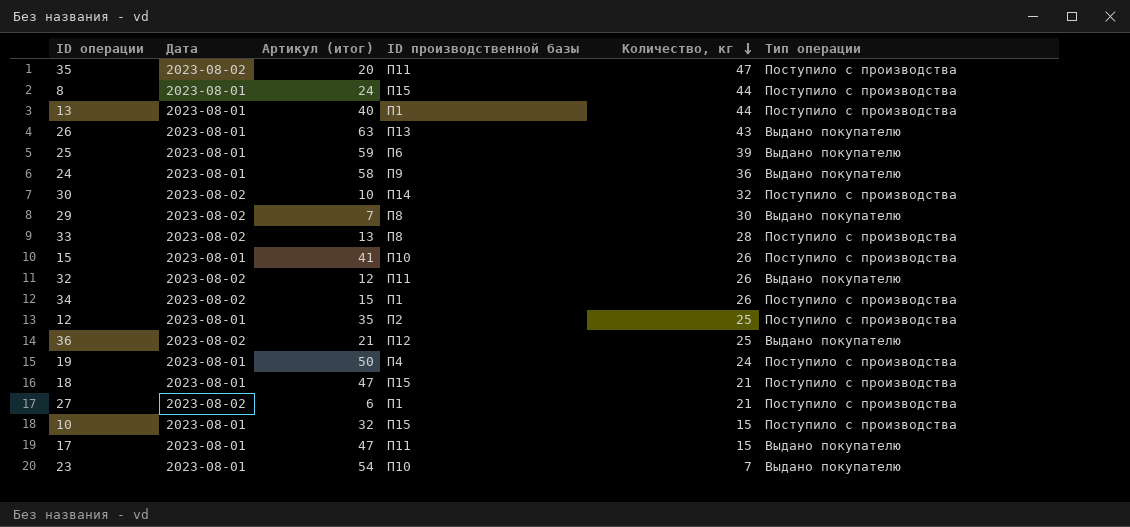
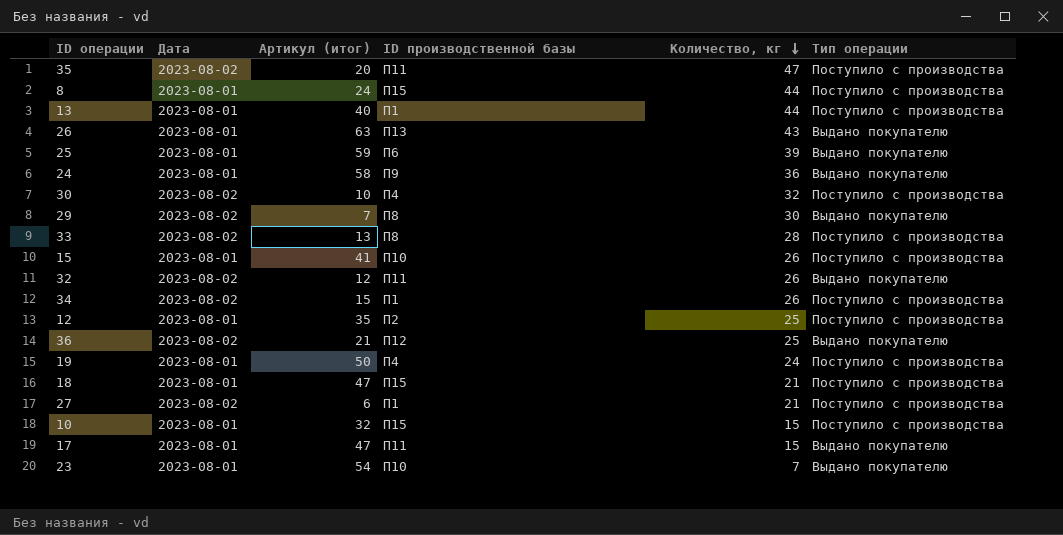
30 | ID производственной базы: П14 -> П4

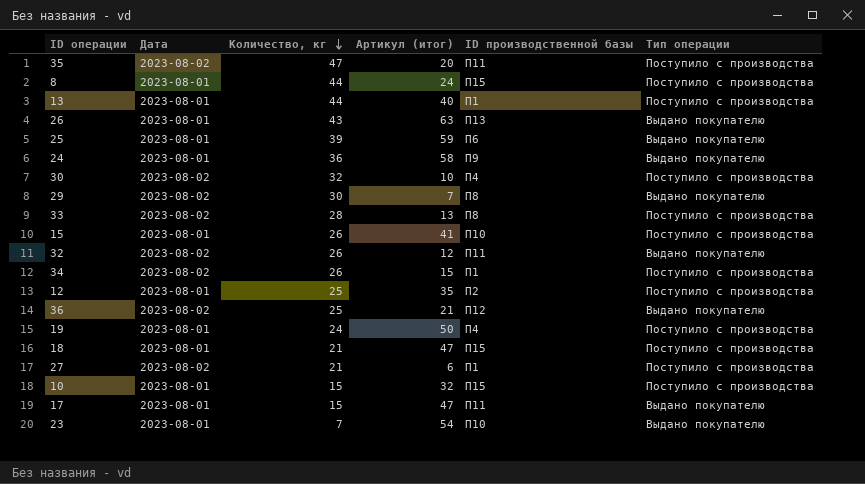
column Количество, кг | position: 5 -> 3

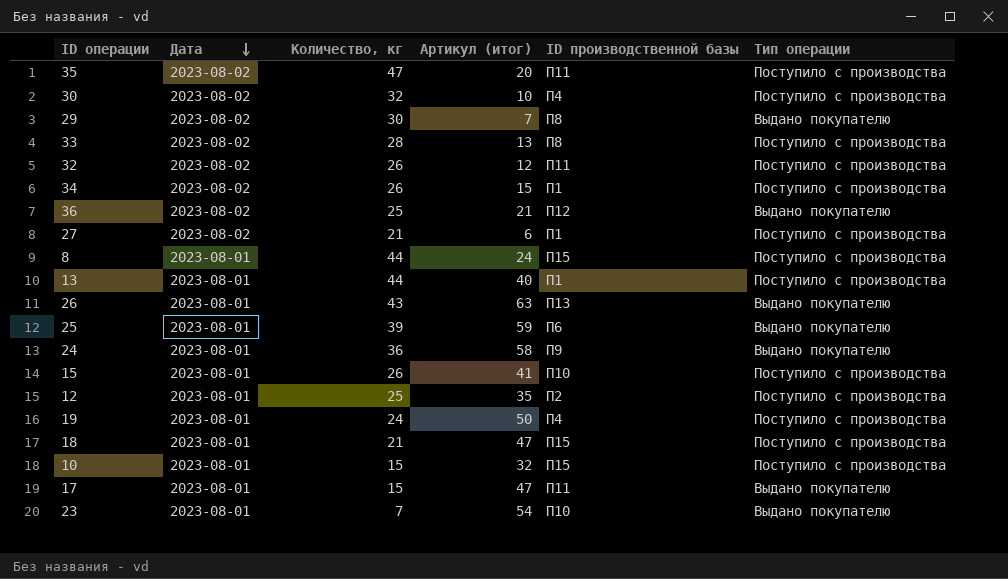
row order: Количество, кг descending -> Дата descending
32 | Тип операции: Выдано покупателю -> Поступило с производства

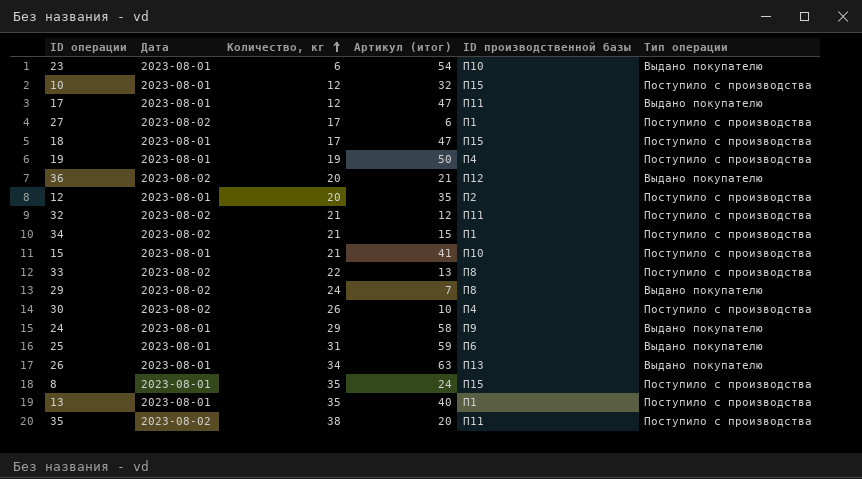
row order: Дата descending -> Количество, кг ascending
23 | Количество, кг: 7 -> 6
10 | Количество, кг: 15 -> 12
17 | Количество, кг: 15 -> 12
27 | Количество, кг: 21 -> 17
18 | Количество, кг: 21 -> 17
19 | Количество, кг: 24 -> 19
36 | Количество, кг: 25 -> 20
12 | Количество, кг: 25 -> 20
32 | Количество, кг: 26 -> 21
34 | Количество, кг: 26 -> 21
15 | Количество, кг: 26 -> 21
33 | Количество, кг: 28 -> 22
29 | Количество, кг: 30 -> 24
30 | Количество, кг: 32 -> 26
24 | Количество, кг: 36 -> 29
25 | Количество, кг: 39 -> 31
26 | Количество, кг: 43 -> 34
8 | Количество, кг: 44 -> 35
13 | Количество, кг: 44 -> 35
35 | Количество, кг: 47 -> 38

